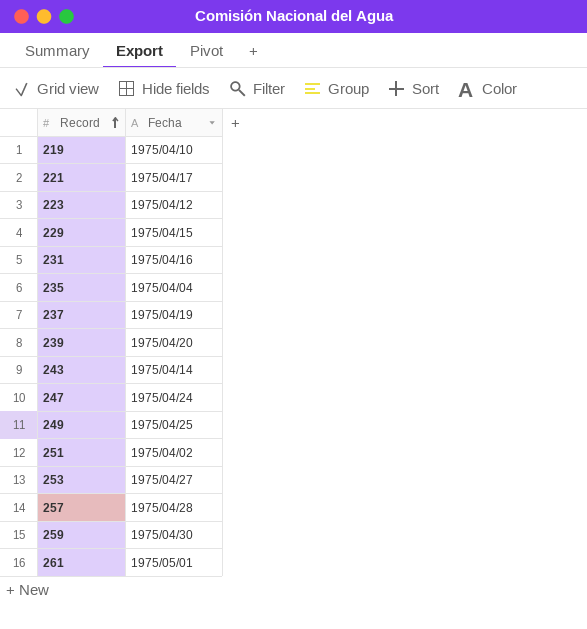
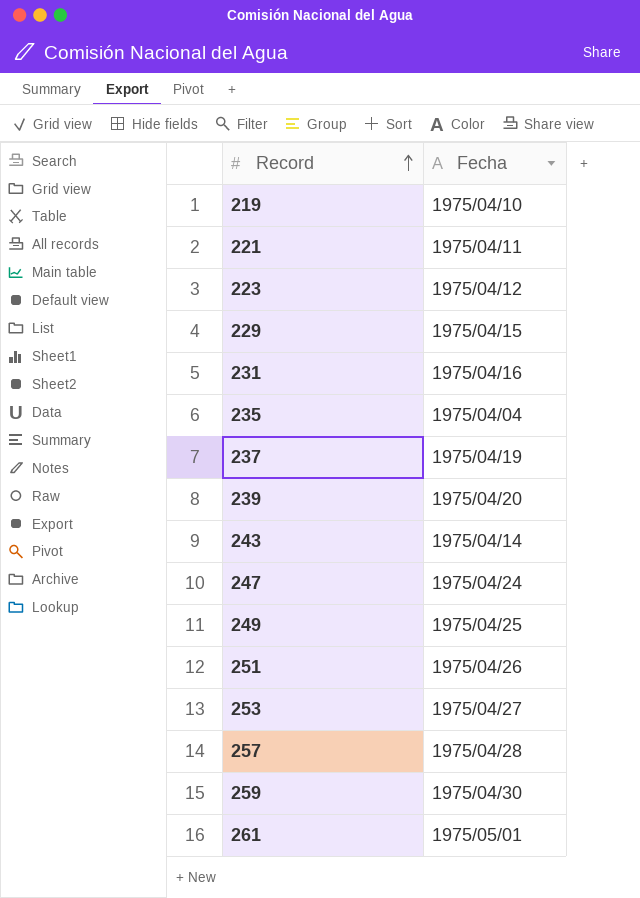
221 | Fecha: 1975/04/17 -> 1975/04/11
251 | Fecha: 1975/04/02 -> 1975/04/26

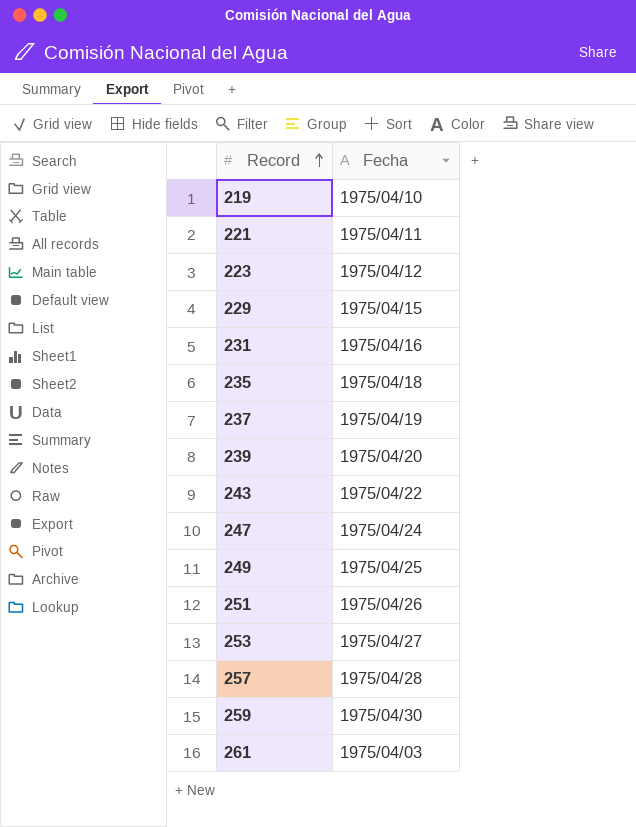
235 | Fecha: 1975/04/04 -> 1975/04/18
243 | Fecha: 1975/04/14 -> 1975/04/22
261 | Fecha: 1975/05/01 -> 1975/04/03

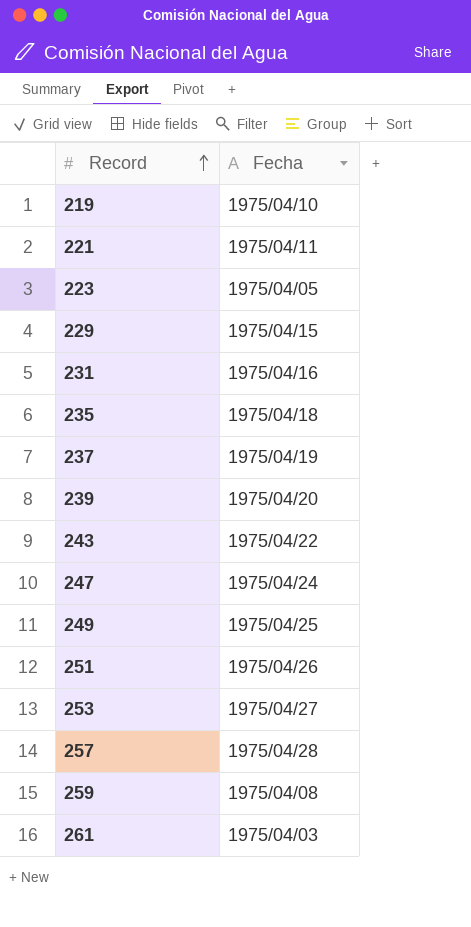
223 | Fecha: 1975/04/12 -> 1975/04/05
259 | Fecha: 1975/04/30 -> 1975/04/08

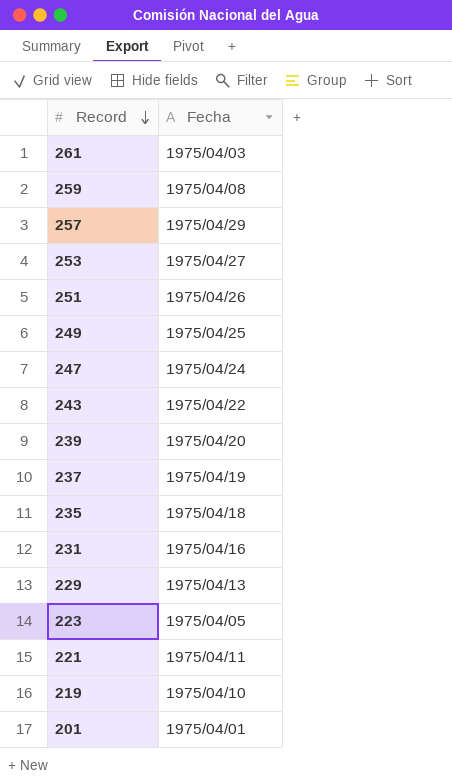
row order: Record ascending -> Record descending
257 | Fecha: 1975/04/28 -> 1975/04/29
229 | Fecha: 1975/04/15 -> 1975/04/13
row 201: none -> 1975/04/01

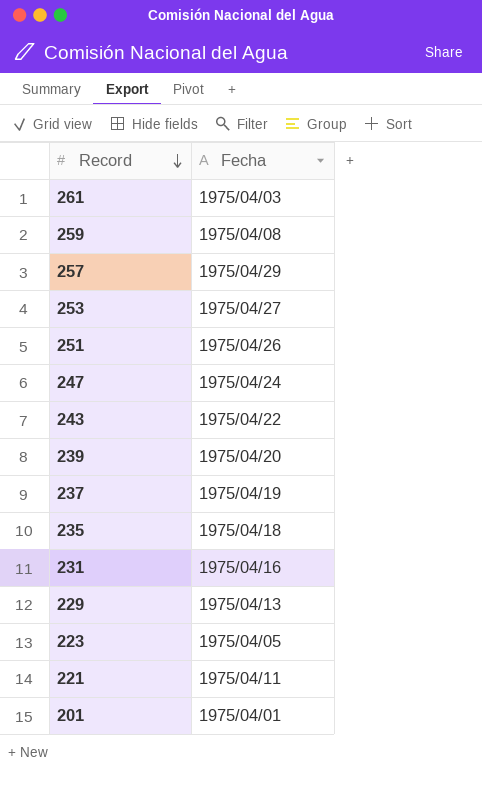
row 249: 1975/04/25 -> none
row 219: 1975/04/10 -> none

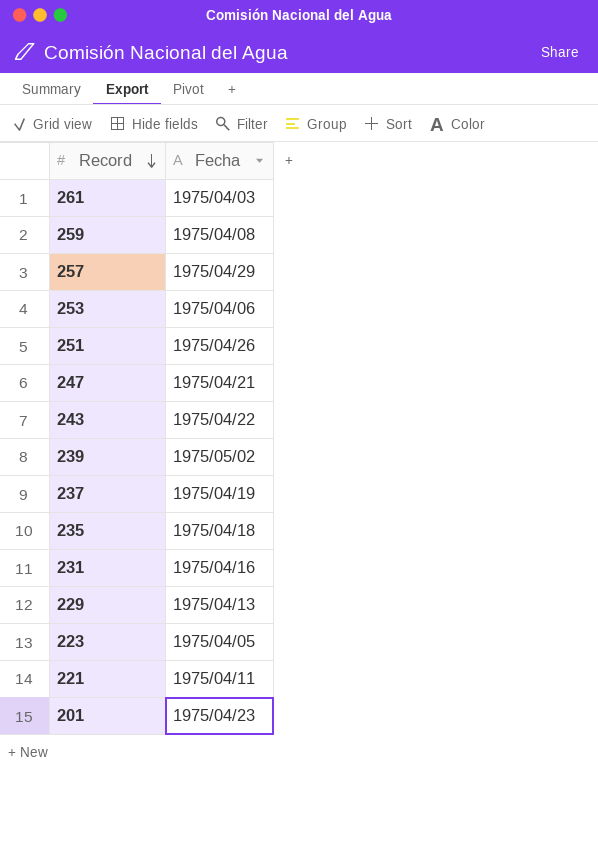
253 | Fecha: 1975/04/27 -> 1975/04/06
247 | Fecha: 1975/04/24 -> 1975/04/21
239 | Fecha: 1975/04/20 -> 1975/05/02
201 | Fecha: 1975/04/01 -> 1975/04/23

